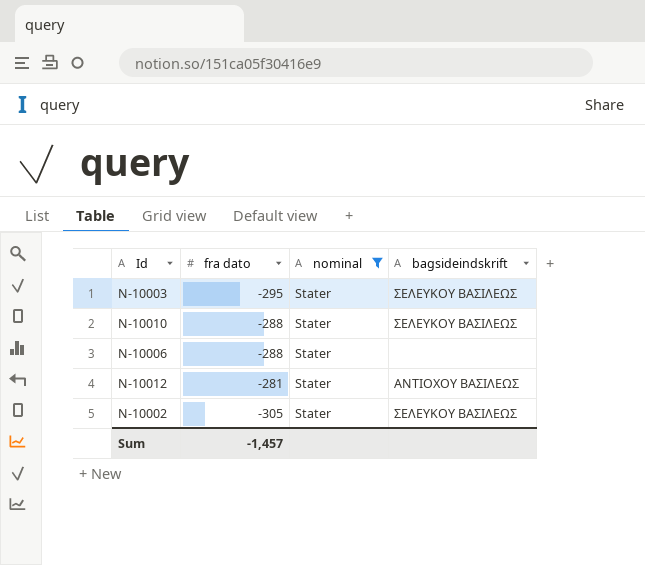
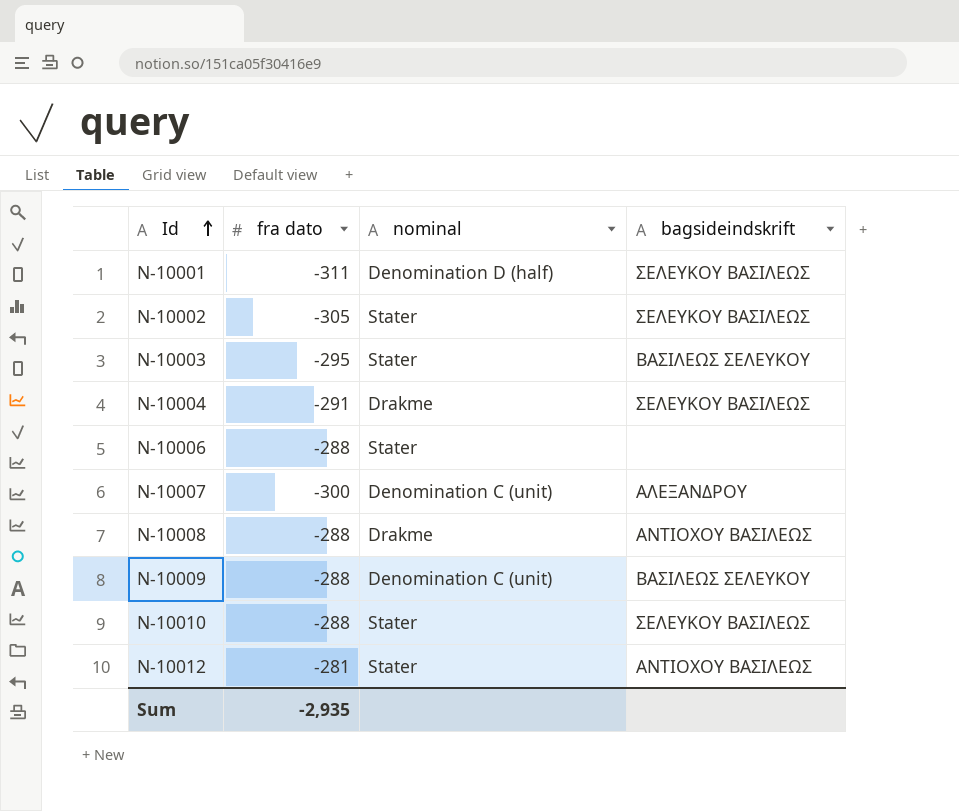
filter: nominal = Stater -> none
row order: none -> Id ascending
N-10003 | bagsideindskrift: ΣΕΛΕΥΚΟΥ BAΣΙΛΕΩΣ -> BAΣΙΛΕΩΣ ΣΕΛΕΥΚΟΥ
Sum | fra dato: -1,457 -> -2,935

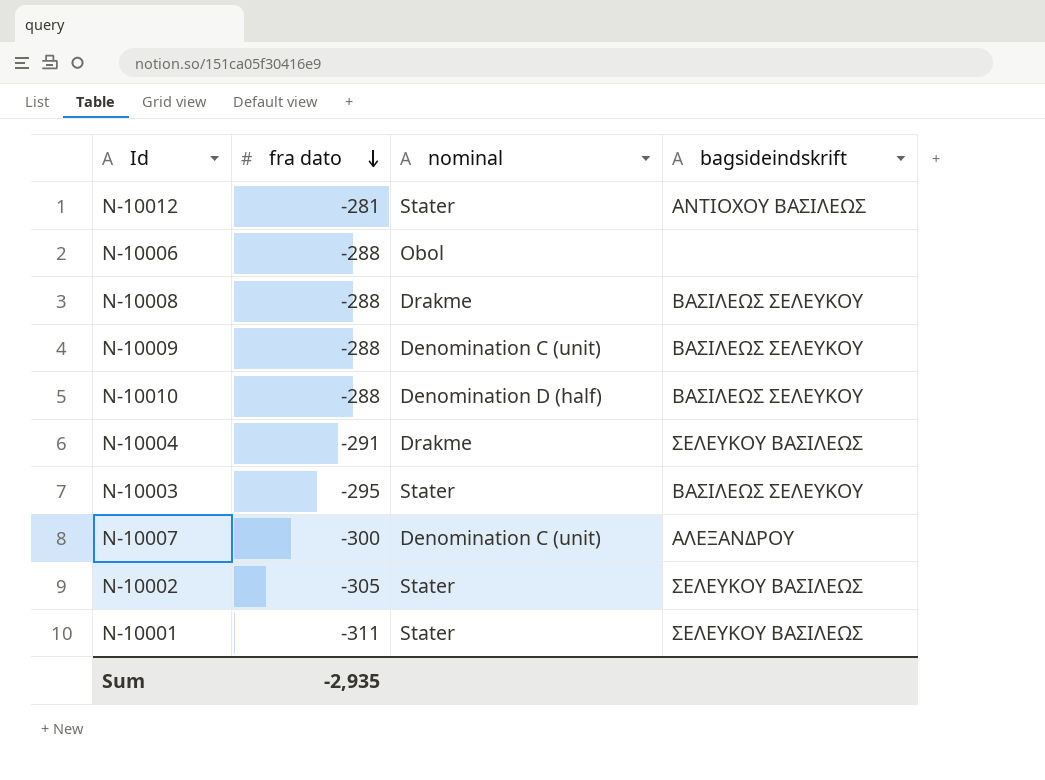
row order: Id ascending -> fra dato descending
N-10006 | nominal: Stater -> Obol
N-10008 | bagsideindskrift: ANTIOXOY BAΣΙΛΕΩΣ -> BAΣΙΛΕΩΣ ΣΕΛΕΥΚΟΥ
N-10010 | nominal: Stater -> Denomination D (half)
N-10010 | bagsideindskrift: ΣΕΛΕΥΚΟΥ BAΣΙΛΕΩΣ -> BAΣΙΛΕΩΣ ΣΕΛΕΥΚΟΥ
N-10001 | nominal: Denomination D (half) -> Stater

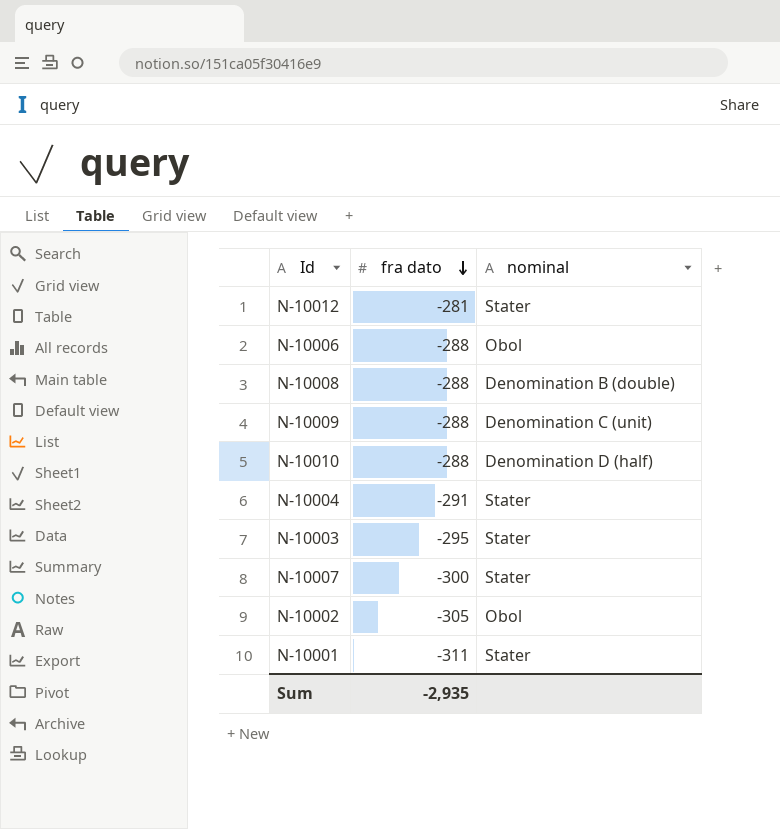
column bagsideindskrift | position: 4 -> none
N-10008 | nominal: Drakme -> Denomination B (double)
N-10004 | nominal: Drakme -> Stater
N-10007 | nominal: Denomination C (unit) -> Stater
N-10002 | nominal: Stater -> Obol

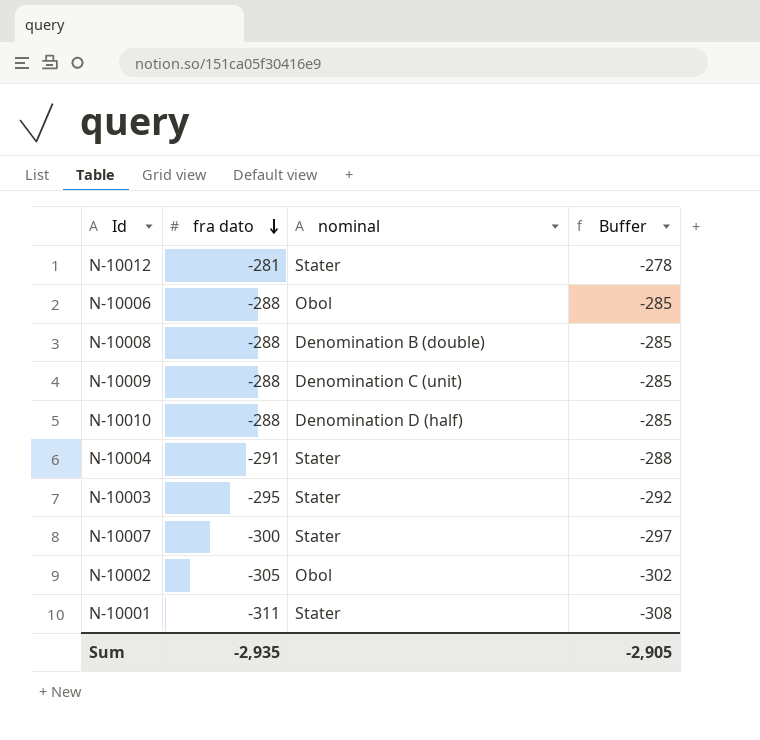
column Buffer | formula: none -> [fra dato] + 3

